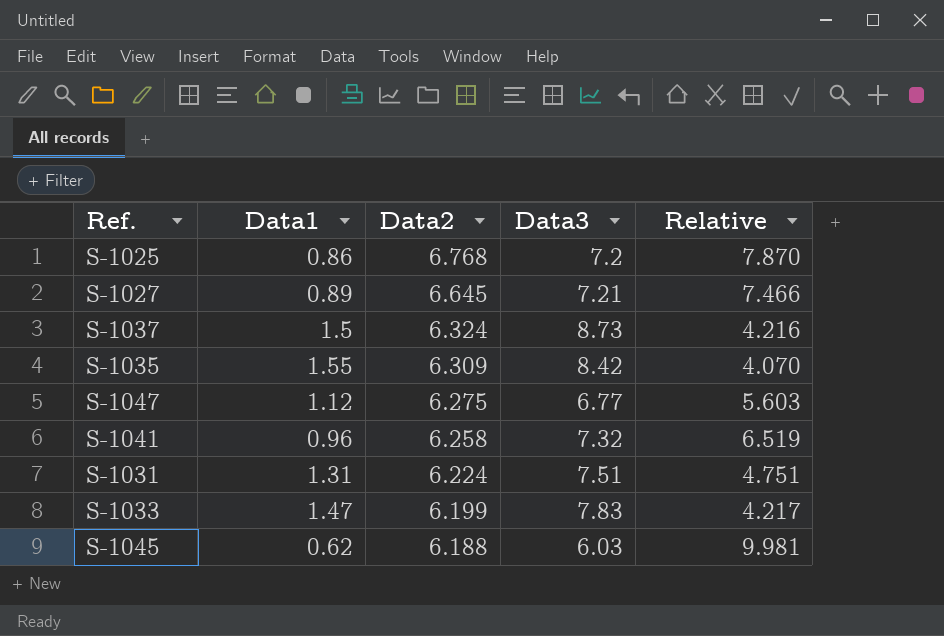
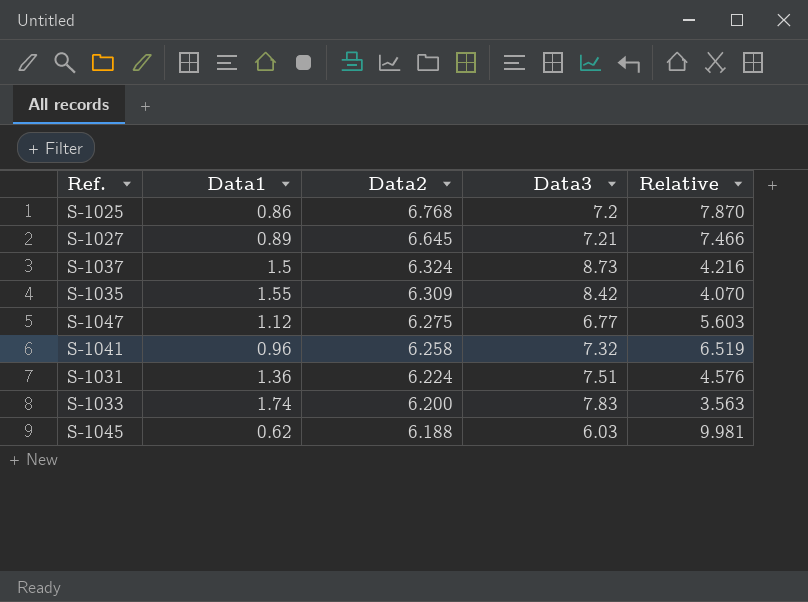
S-1031 | Data1: 1.31 -> 1.36
S-1031 | Relative: 4.751 -> 4.576
S-1033 | Data1: 1.47 -> 1.74
S-1033 | Data2: 6.199 -> 6.200
S-1033 | Relative: 4.217 -> 3.563

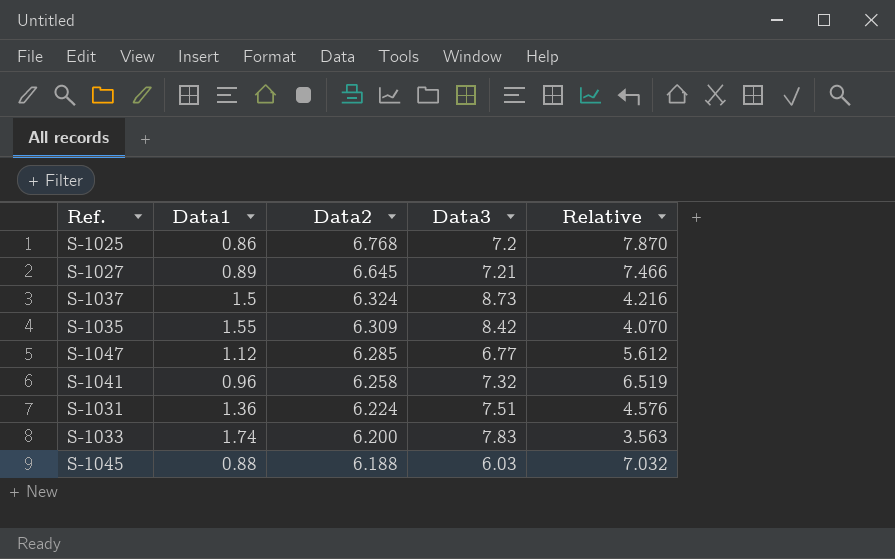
S-1047 | Data2: 6.275 -> 6.285
S-1047 | Relative: 5.603 -> 5.612
S-1045 | Data1: 0.62 -> 0.88
S-1045 | Relative: 9.981 -> 7.032

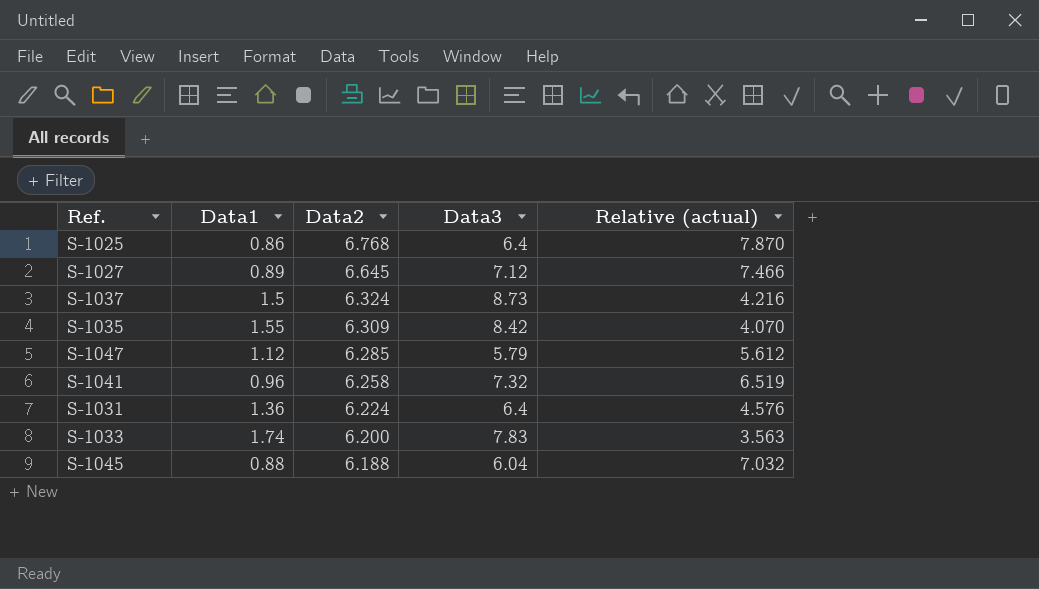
column name: Relative -> Relative (actual)
S-1025 | Data3: 7.2 -> 6.4
S-1027 | Data3: 7.21 -> 7.12
S-1047 | Data3: 6.77 -> 5.79
S-1031 | Data3: 7.51 -> 6.4
S-1045 | Data3: 6.03 -> 6.04

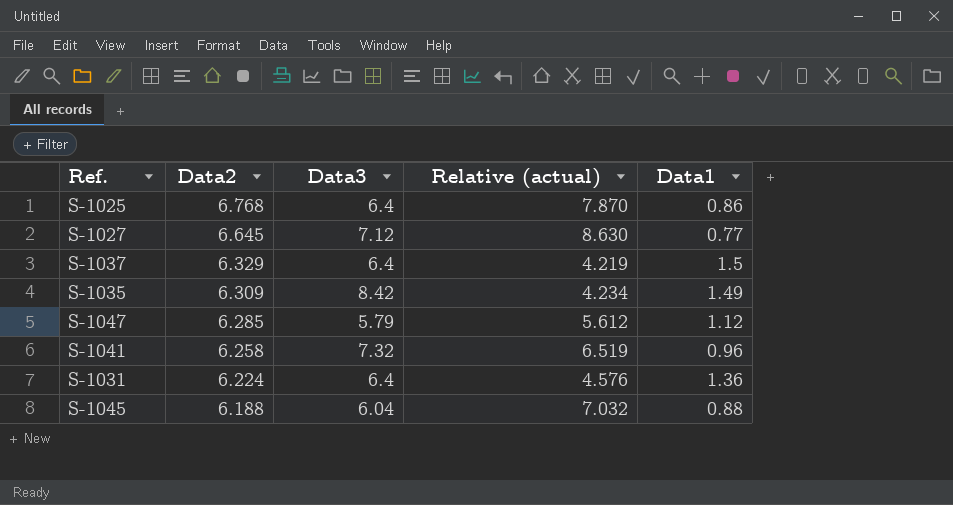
column Data1 | position: 2 -> 5
row S-1033: 1.74 | 6.200 | 7.83 | 3.563 -> none
S-1027 | Relative (actual): 7.466 -> 8.630
S-1027 | Data1: 0.89 -> 0.77
S-1037 | Data2: 6.324 -> 6.329
S-1037 | Data3: 8.73 -> 6.4
S-1037 | Relative (actual): 4.216 -> 4.219
S-1035 | Relative (actual): 4.070 -> 4.234
S-1035 | Data1: 1.55 -> 1.49

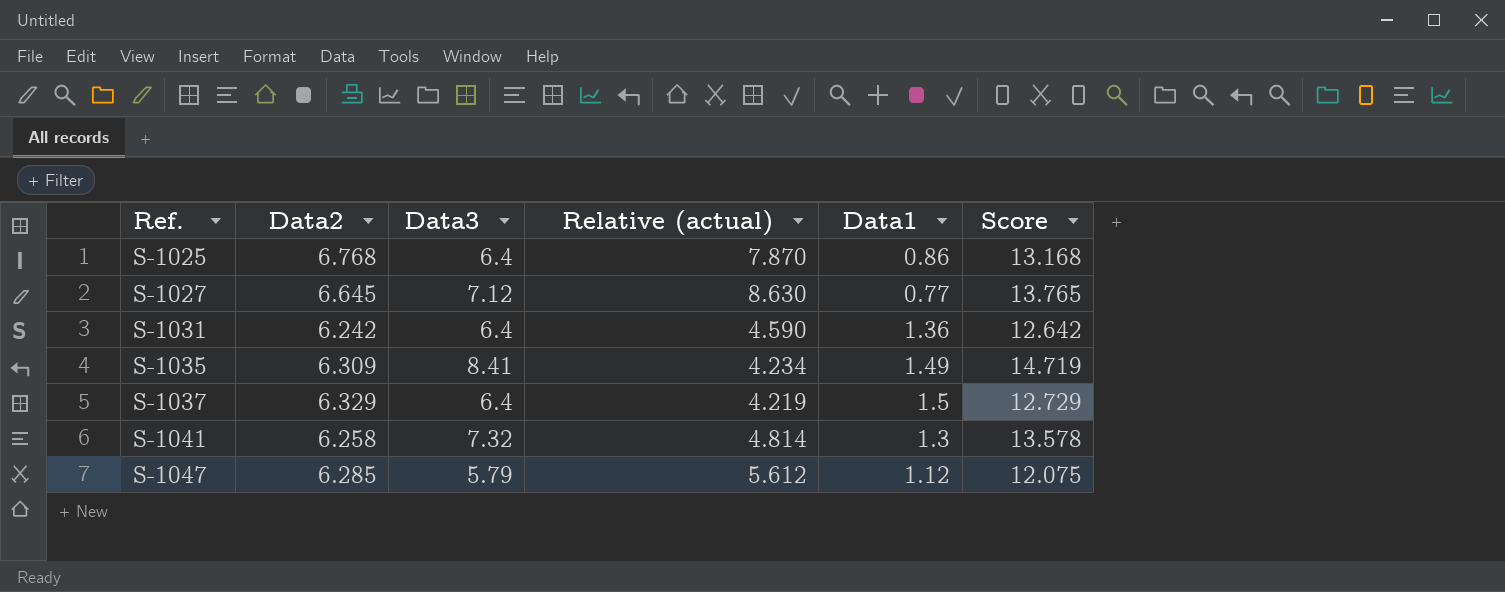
row order: Data2 descending -> Ref. ascending
column Score | formula: none -> [Data2] + [Data3]
row S-1045: 6.188 | 6.04 | 7.032 | 0.88 -> none
S-1031 | Data2: 6.224 -> 6.242
S-1031 | Relative (actual): 4.576 -> 4.590
S-1035 | Data3: 8.42 -> 8.41
S-1041 | Relative (actual): 6.519 -> 4.814
S-1041 | Data1: 0.96 -> 1.3

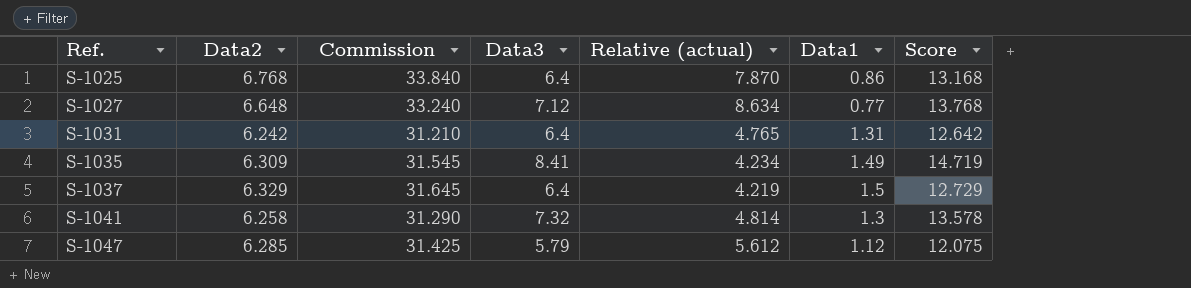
column Commission | formula: none -> [Data2] * 5
S-1027 | Data2: 6.645 -> 6.648
S-1027 | Relative (actual): 8.630 -> 8.634
S-1027 | Score: 13.765 -> 13.768
S-1031 | Relative (actual): 4.590 -> 4.765
S-1031 | Data1: 1.36 -> 1.31

